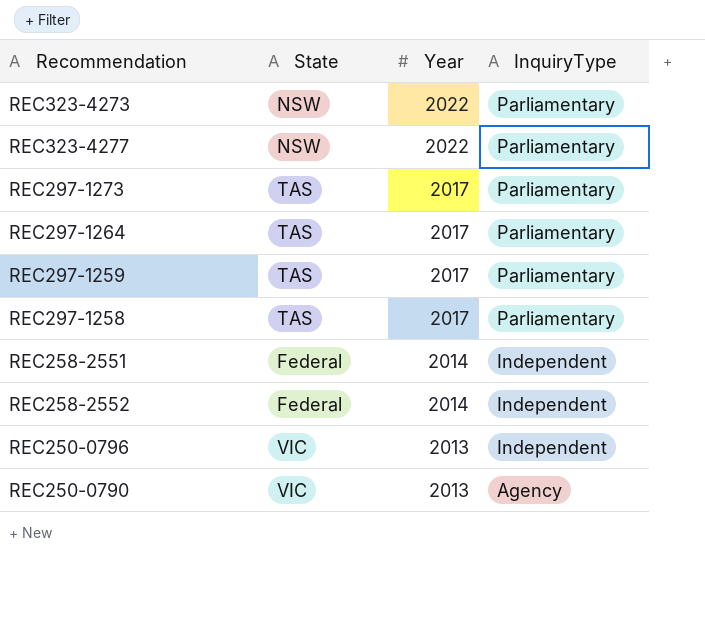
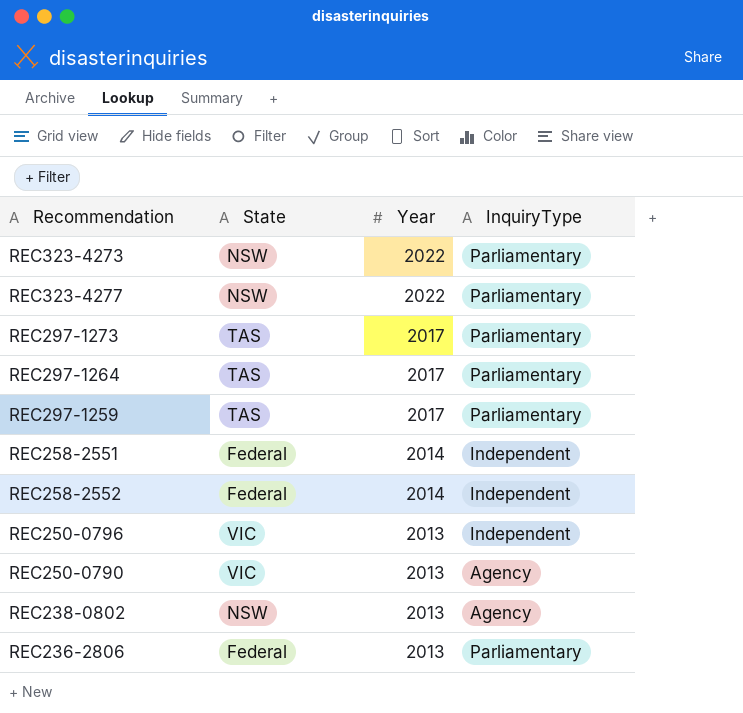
row REC297-1258: TAS | 2017 | Parliamentary -> none
row REC238-0802: none -> NSW | 2013 | Agency
row REC236-2806: none -> Federal | 2013 | Parliamentary

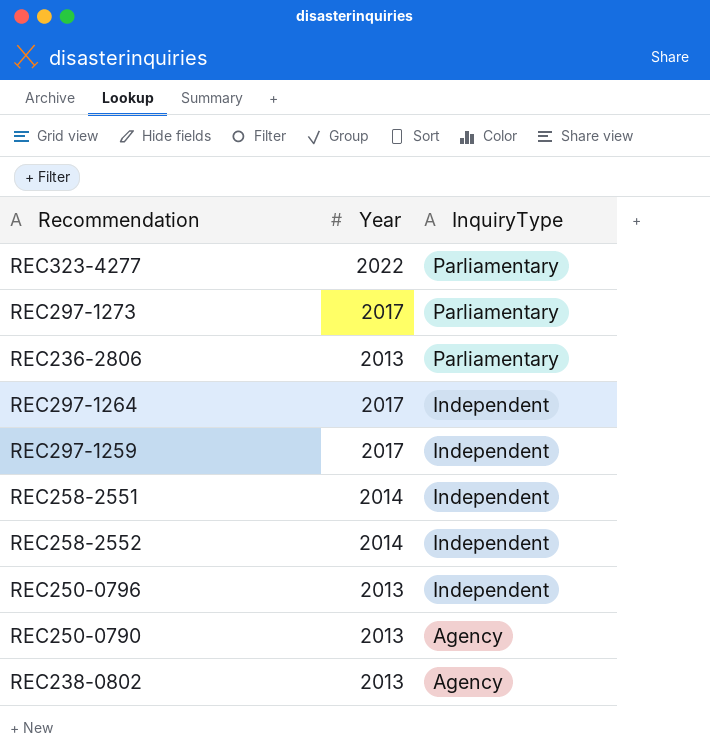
row order: Year descending -> InquiryType descending
column State | position: 2 -> none
row REC323-4273: NSW | 2022 | Parliamentary -> none
REC297-1264 | InquiryType: Parliamentary -> Independent
REC297-1259 | InquiryType: Parliamentary -> Independent

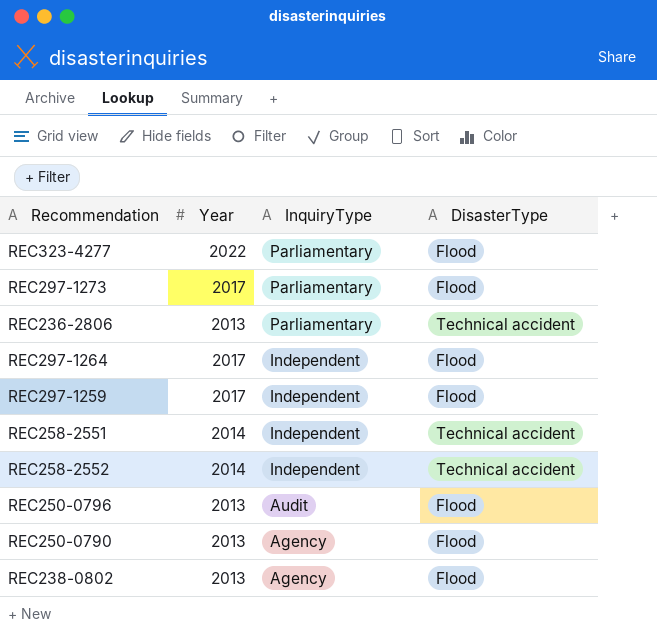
column DisasterType | position: none -> 4
REC250-0796 | InquiryType: Independent -> Audit

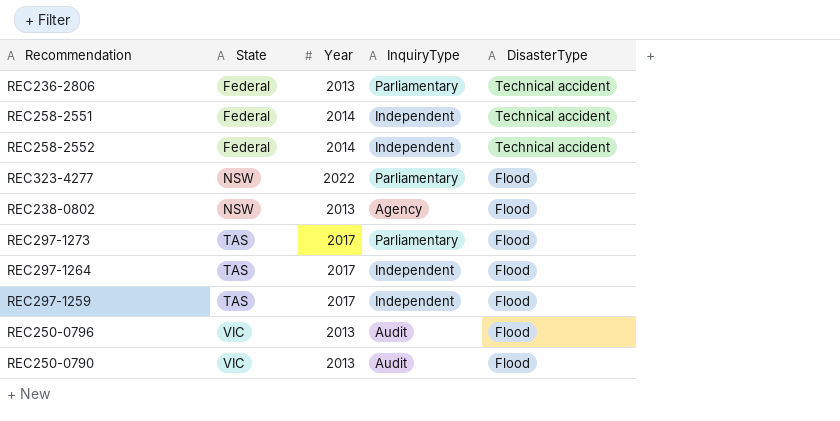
row order: InquiryType descending -> State ascending
column State | position: none -> 2
REC250-0790 | InquiryType: Agency -> Audit

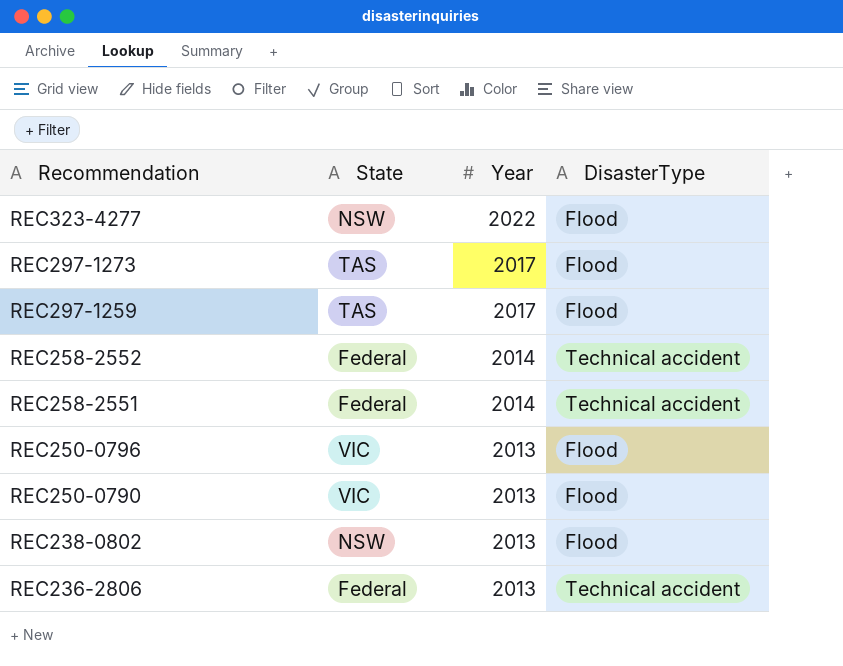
row order: State ascending -> Recommendation descending
column InquiryType | position: 4 -> none
row REC297-1264: TAS | 2017 | Independent | Flood -> none

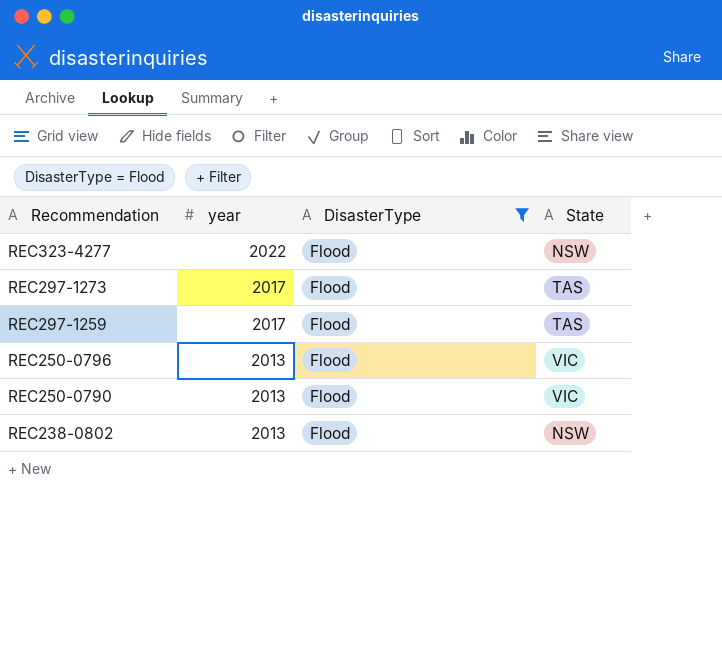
filter: none -> DisasterType = Flood
column name: Year -> year
column State | position: 2 -> 4

